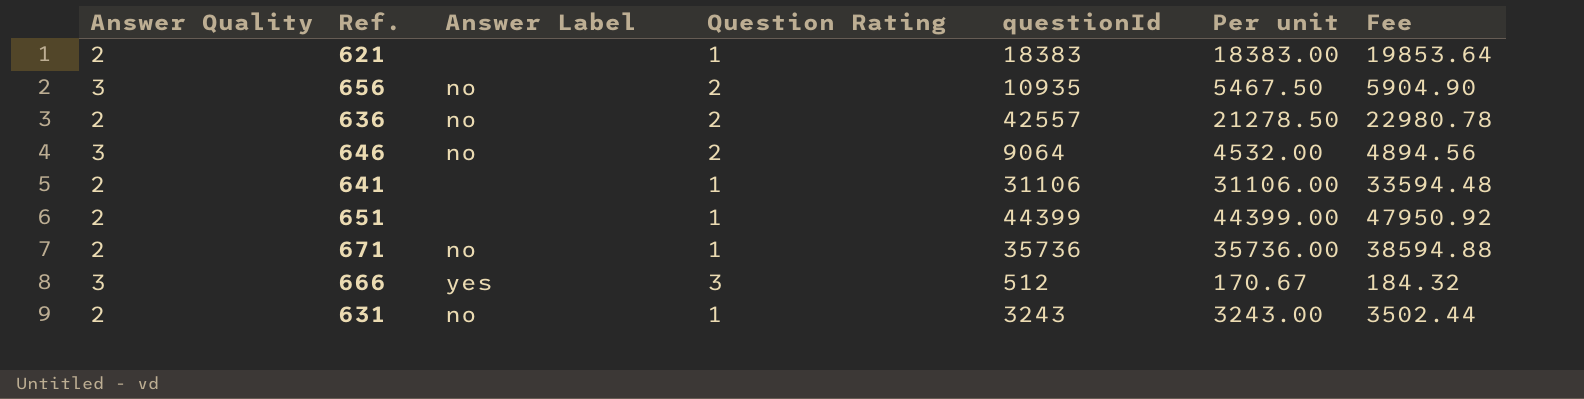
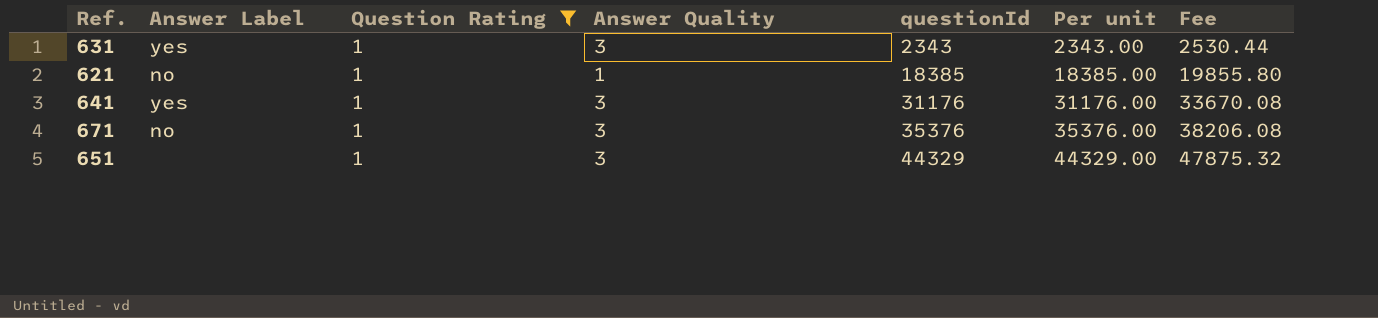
filter: none -> Question Rating = 1
row order: none -> questionId ascending
column Answer Quality | position: 1 -> 4
631 | Answer Label: no -> yes
631 | Answer Quality: 2 -> 3
631 | questionId: 3243 -> 2343
631 | Per unit: 3243.00 -> 2343.00
631 | Fee: 3502.44 -> 2530.44
621 | Answer Label: none -> no
621 | Answer Quality: 2 -> 1
621 | questionId: 18383 -> 18385
621 | Per unit: 18383.00 -> 18385.00
621 | Fee: 19853.64 -> 19855.80
641 | Answer Label: none -> yes
641 | Answer Quality: 2 -> 3
641 | questionId: 31106 -> 31176
641 | Per unit: 31106.00 -> 31176.00
641 | Fee: 33594.48 -> 33670.08
671 | Answer Quality: 2 -> 3
671 | questionId: 35736 -> 35376
671 | Per unit: 35736.00 -> 35376.00
671 | Fee: 38594.88 -> 38206.08
651 | Answer Quality: 2 -> 3
651 | questionId: 44399 -> 44329
651 | Per unit: 44399.00 -> 44329.00
651 | Fee: 47950.92 -> 47875.32

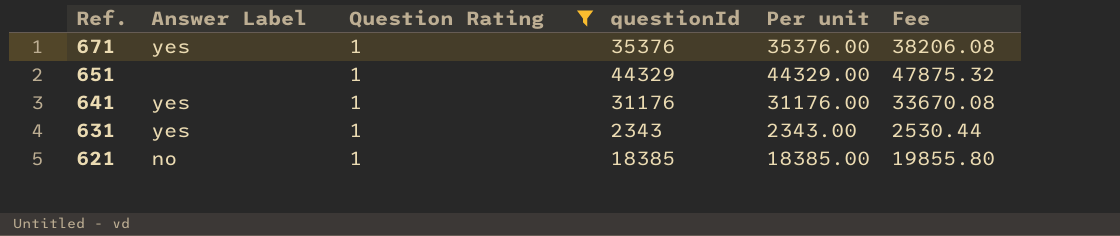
row order: questionId ascending -> Ref. descending
column Answer Quality | position: 4 -> none
671 | Answer Label: no -> yes

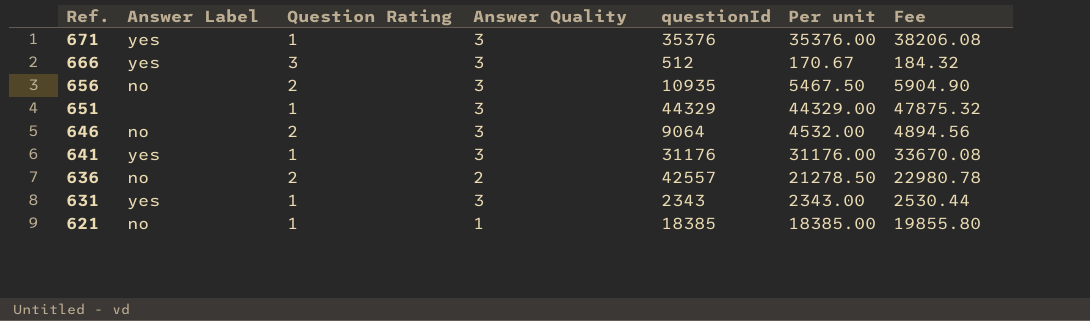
filter: Question Rating = 1 -> none
column Answer Quality | position: none -> 4

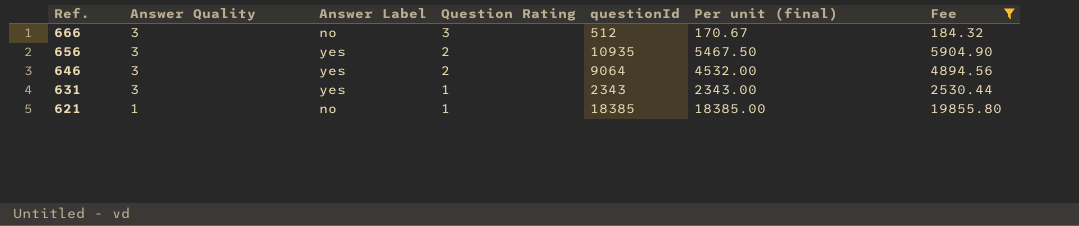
filter: none -> Fee <= 19855.80
column Answer Quality | position: 4 -> 2
column name: Per unit -> Per unit (final)
666 | Answer Label: yes -> no
656 | Answer Label: no -> yes
646 | Answer Label: no -> yes

